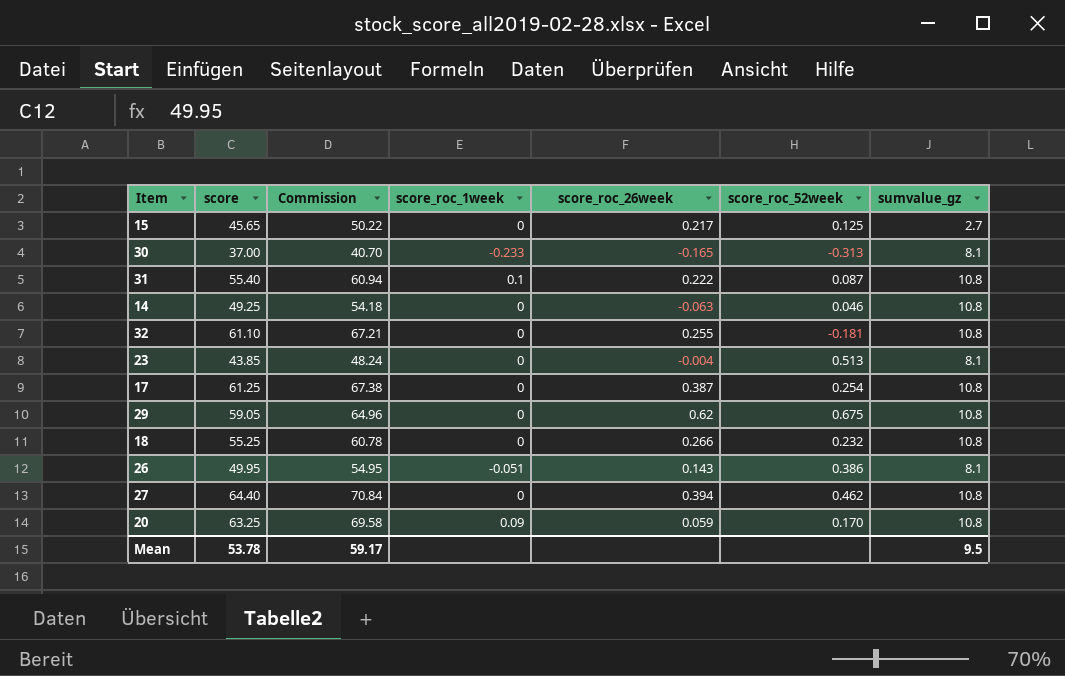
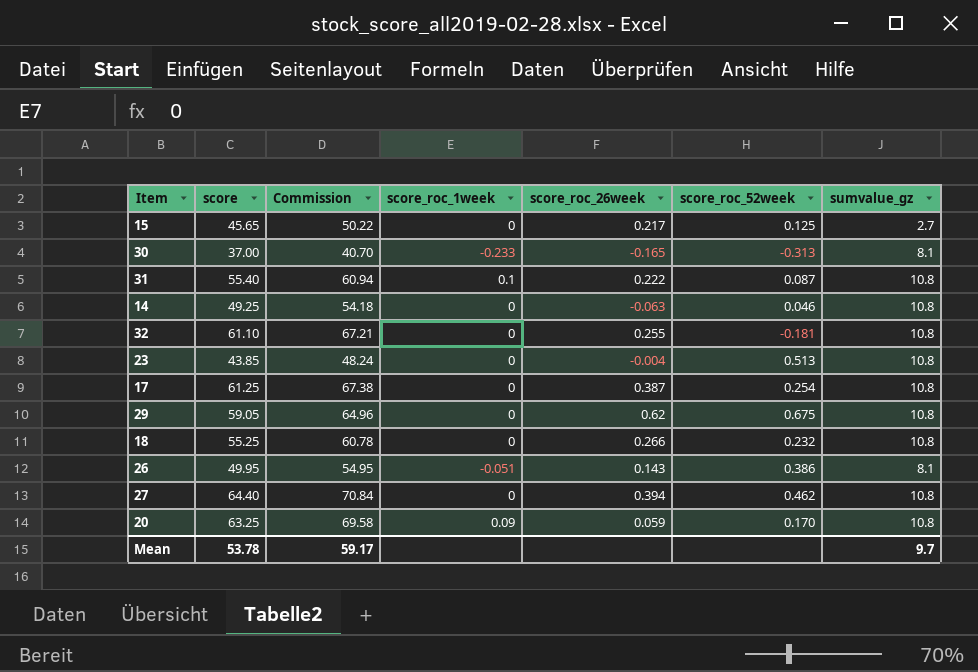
23 | sumvalue_gz: 8.1 -> 10.8
Mean | sumvalue_gz: 9.5 -> 9.7

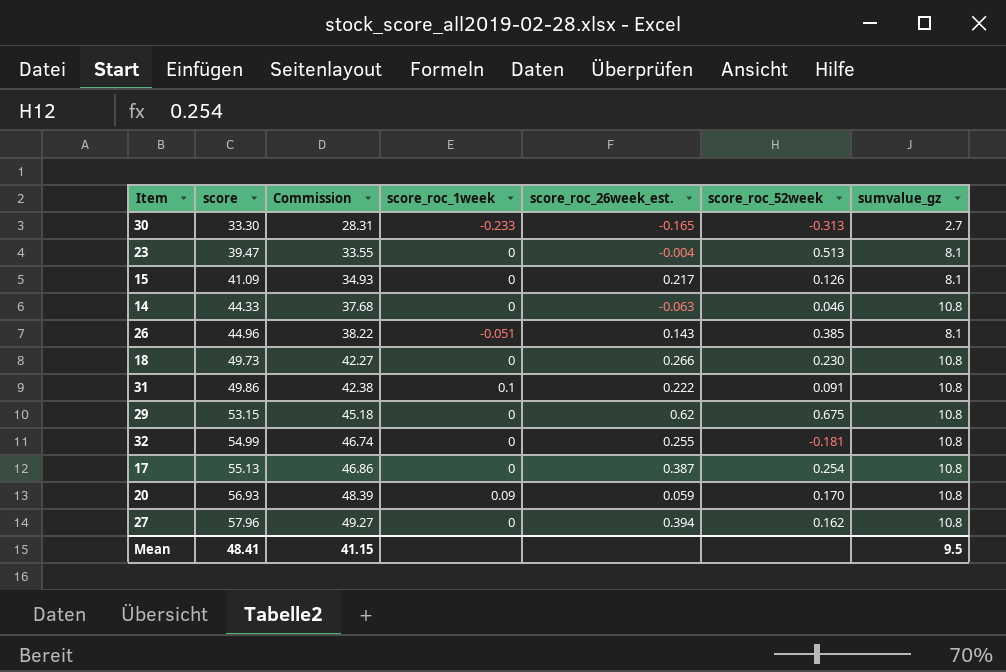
row order: none -> score ascending
column Commission | formula: [score] * 1.1 -> [score] * 0.85
column name: score_roc_26week -> score_roc_26week_est.
30 | score: 37.00 -> 33.30
30 | sumvalue_gz: 8.1 -> 2.7
23 | score: 43.85 -> 39.47
23 | sumvalue_gz: 10.8 -> 8.1
15 | score: 45.65 -> 41.09
15 | score_roc_52week: 0.125 -> 0.126
15 | sumvalue_gz: 2.7 -> 8.1
14 | score: 49.25 -> 44.33
26 | score: 49.95 -> 44.96
26 | score_roc_52week: 0.386 -> 0.385
18 | score: 55.25 -> 49.73
18 | score_roc_52week: 0.232 -> 0.230
31 | score: 55.40 -> 49.86
31 | score_roc_52week: 0.087 -> 0.091
29 | score: 59.05 -> 53.15
32 | score: 61.10 -> 54.99
17 | score: 61.25 -> 55.13
20 | score: 63.25 -> 56.93
27 | score: 64.40 -> 57.96
27 | score_roc_52week: 0.462 -> 0.162
Mean | score: 53.78 -> 48.41
Mean | Commission: 59.17 -> 41.15
Mean | sumvalue_gz: 9.7 -> 9.5

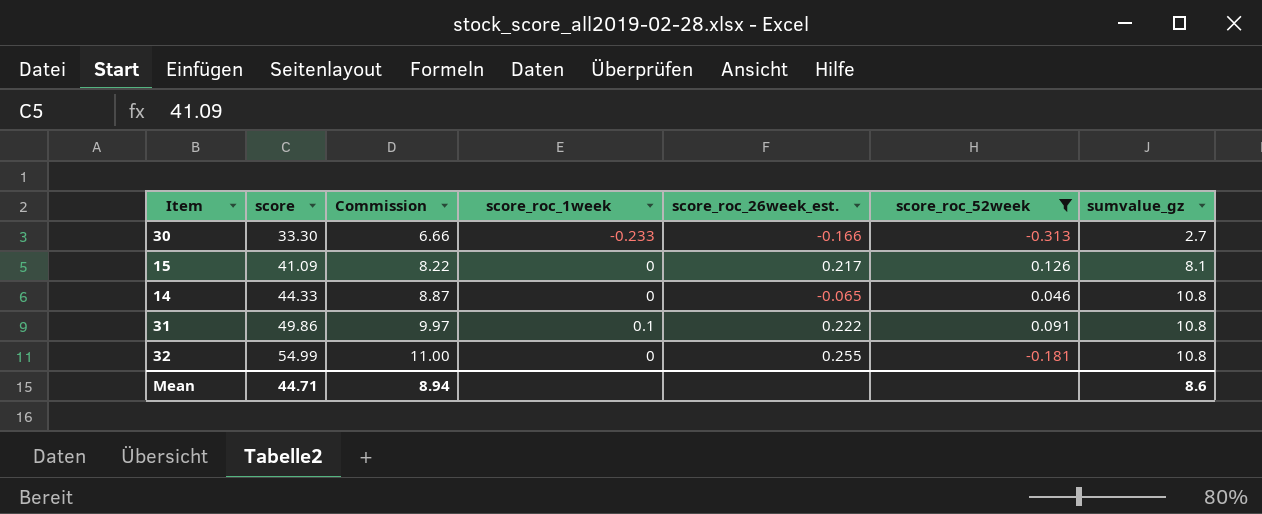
filter: none -> score_roc_52week <= 0.126
column Commission | formula: [score] * 0.85 -> [score] * 0.2
30 | score_roc_26week_est.: -0.165 -> -0.166
14 | score_roc_26week_est.: -0.063 -> -0.065
Mean | score: 48.41 -> 44.71
Mean | Commission: 41.15 -> 8.94
Mean | sumvalue_gz: 9.5 -> 8.6

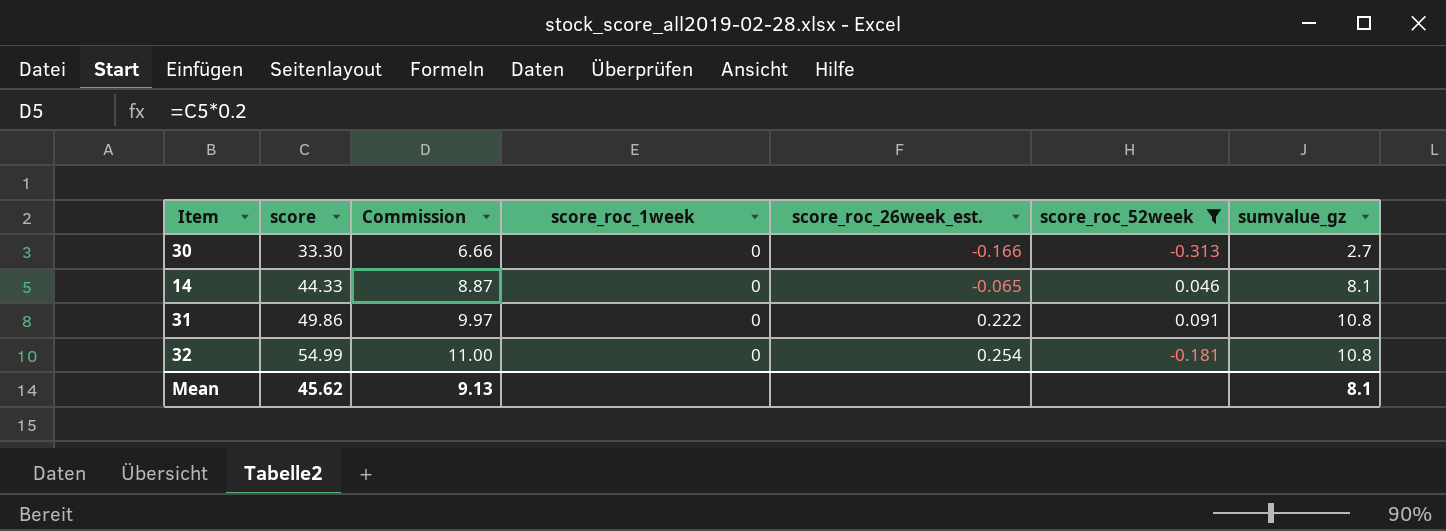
row 15: 41.09 | 8.22 | 0 | 0.217 | 0.126 | 8.1 -> none
30 | score_roc_1week: -0.233 -> 0
14 | sumvalue_gz: 10.8 -> 8.1
31 | score_roc_1week: 0.1 -> 0
32 | score_roc_26week_est.: 0.255 -> 0.254
Mean | score: 44.71 -> 45.62
Mean | Commission: 8.94 -> 9.13
Mean | sumvalue_gz: 8.6 -> 8.1

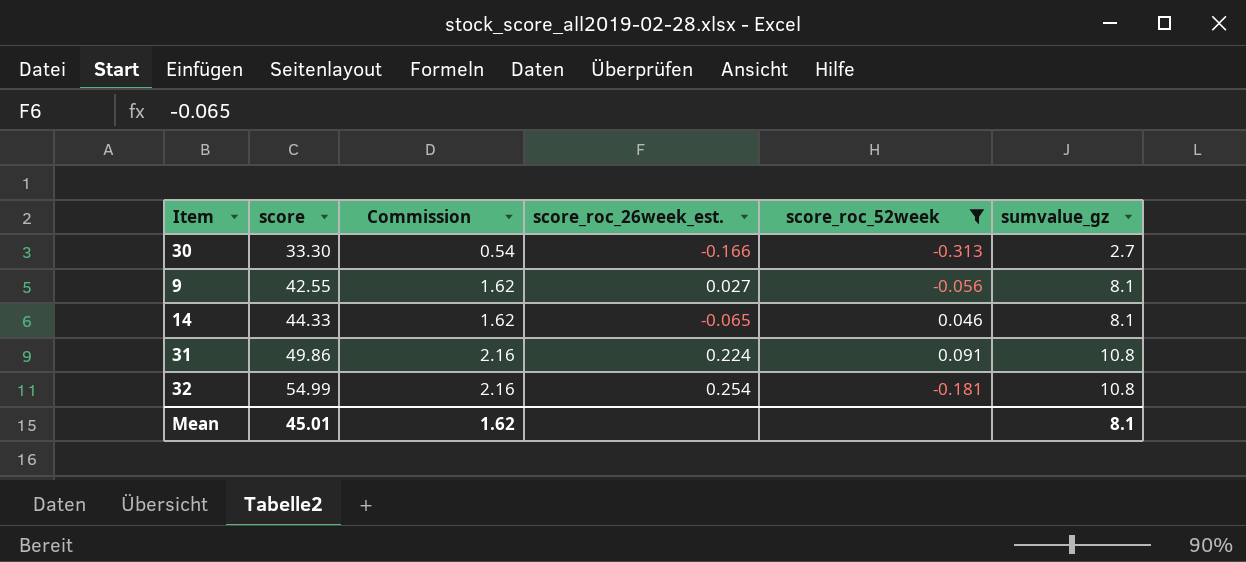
column score_roc_1week | position: 4 -> none
column Commission | formula: [score] * 0.2 -> [sumvalue_gz] * 0.2
row 9: none -> 42.55 | 1.62 | 0.027 | -0.056 | 8.1
31 | score_roc_26week_est.: 0.222 -> 0.224
Mean | score: 45.62 -> 45.01
Mean | Commission: 9.13 -> 1.62

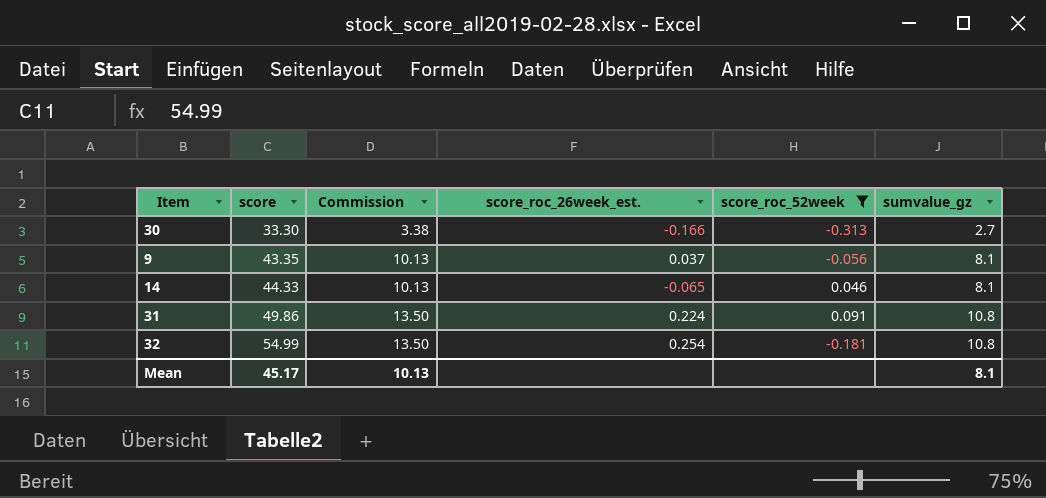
column Commission | formula: [sumvalue_gz] * 0.2 -> [sumvalue_gz] * 1.25
9 | score: 42.55 -> 43.35
9 | score_roc_26week_est.: 0.027 -> 0.037
Mean | score: 45.01 -> 45.17
Mean | Commission: 1.62 -> 10.13

